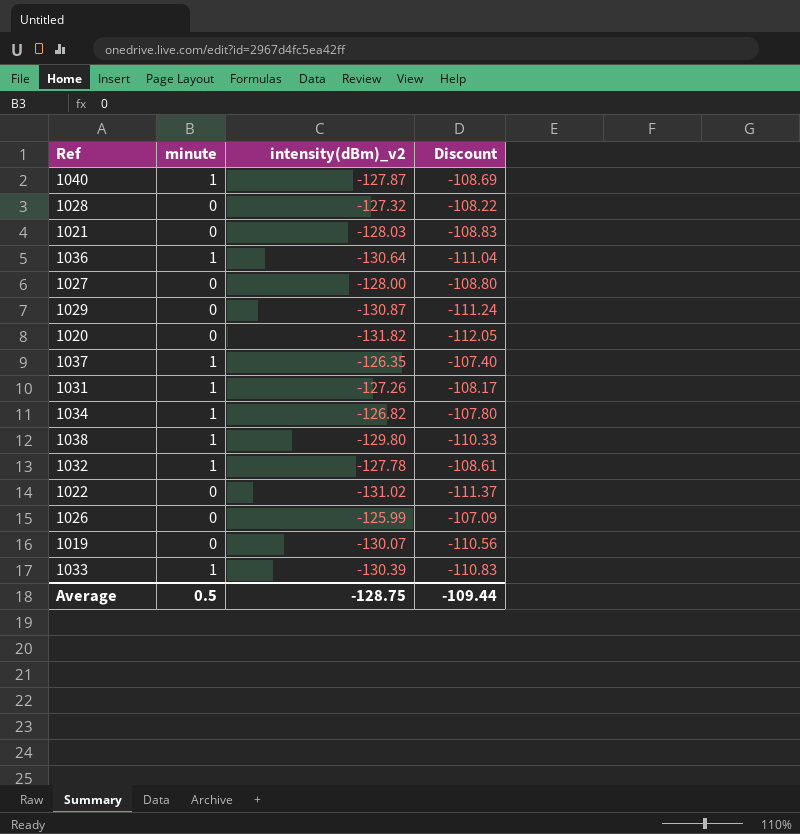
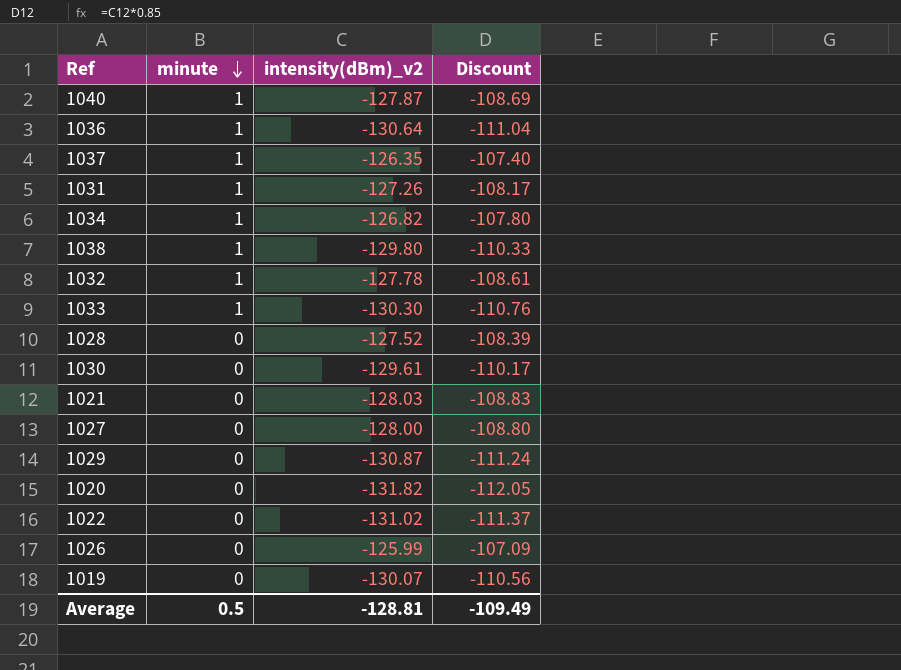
row order: none -> minute descending
1033 | intensity(dBm)_v2: -130.39 -> -130.30
1033 | Discount: -110.83 -> -110.76
1028 | intensity(dBm)_v2: -127.32 -> -127.52
1028 | Discount: -108.22 -> -108.39
row 1030: none -> 0 | -129.61 | -110.17
Average | intensity(dBm)_v2: -128.75 -> -128.81
Average | Discount: -109.44 -> -109.49

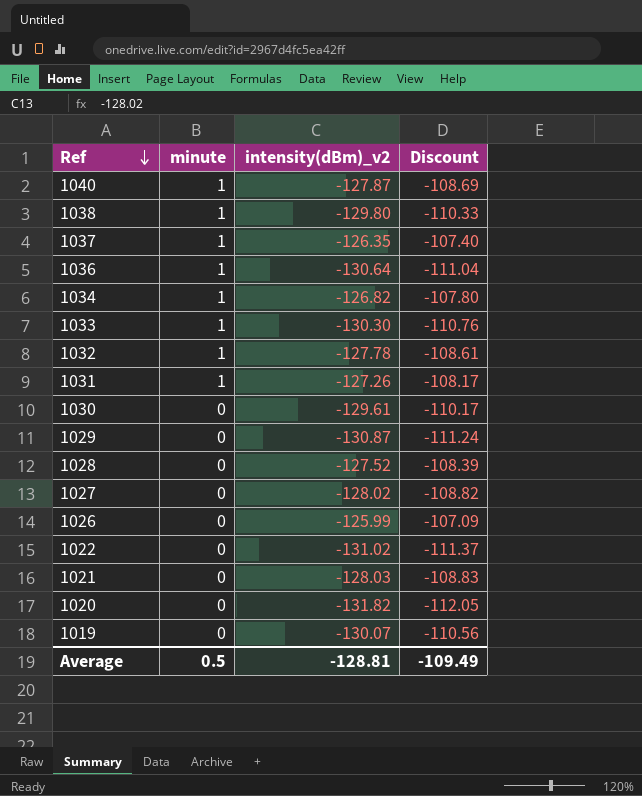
row order: minute descending -> Ref descending
1027 | intensity(dBm)_v2: -128.00 -> -128.02
1027 | Discount: -108.80 -> -108.82

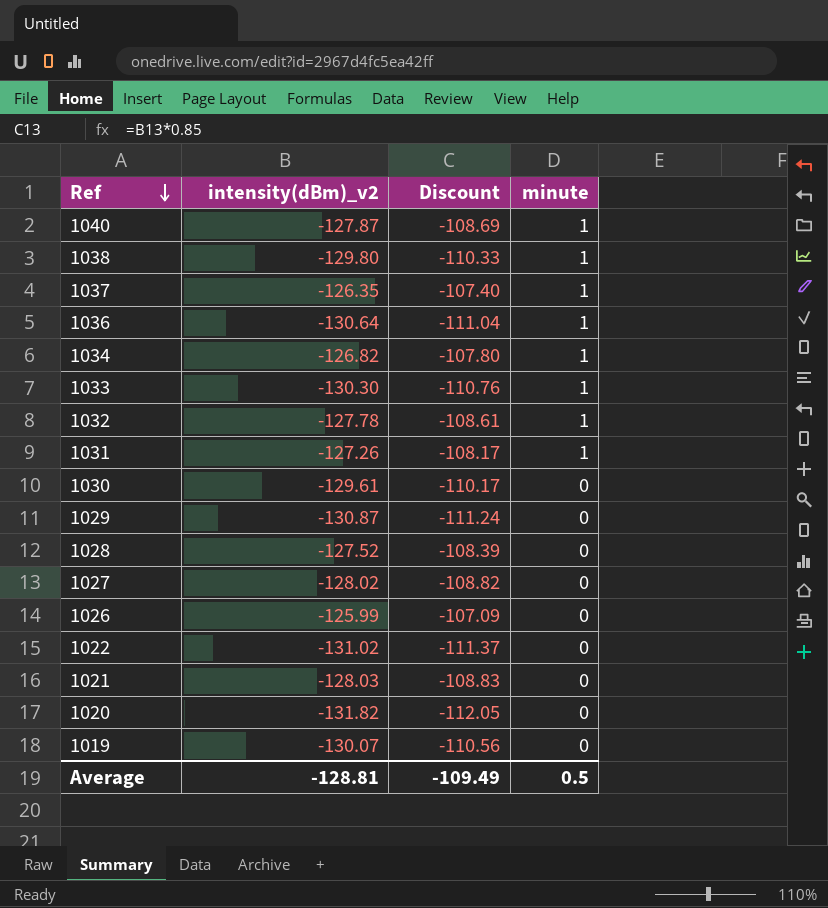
column minute | position: 2 -> 4

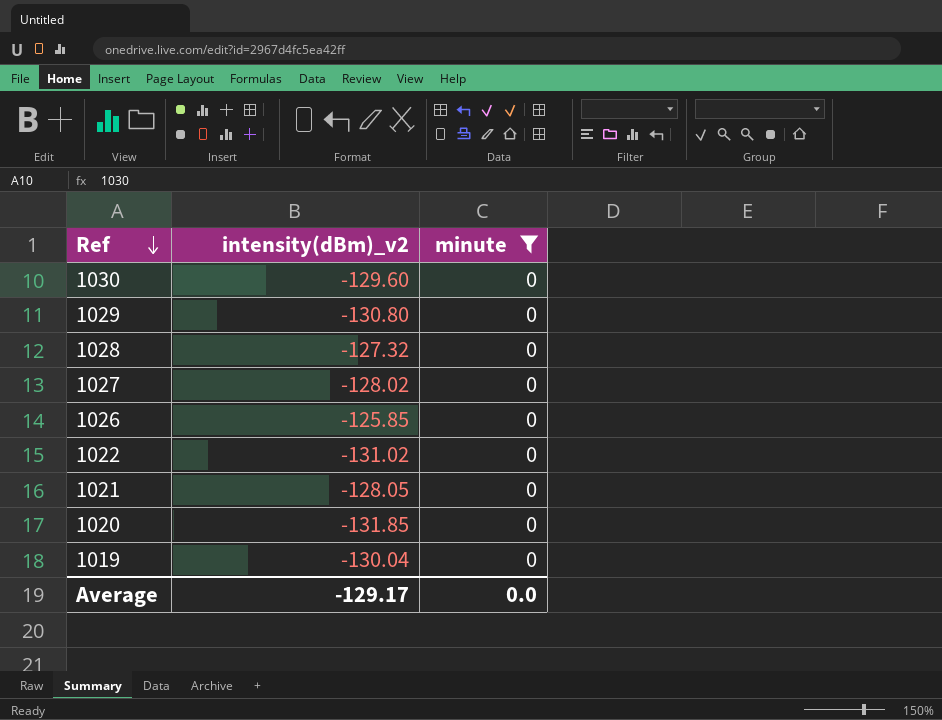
filter: none -> minute = 0
column Discount | formula: [intensity(dBm)_v2] * 0.85 -> none
1030 | intensity(dBm)_v2: -129.61 -> -129.60
1029 | intensity(dBm)_v2: -130.87 -> -130.80
1028 | intensity(dBm)_v2: -127.52 -> -127.32
1026 | intensity(dBm)_v2: -125.99 -> -125.85
1021 | intensity(dBm)_v2: -128.03 -> -128.05
1020 | intensity(dBm)_v2: -131.82 -> -131.85
1019 | intensity(dBm)_v2: -130.07 -> -130.04
Average | intensity(dBm)_v2: -128.81 -> -129.17
Average | minute: 0.5 -> 0.0

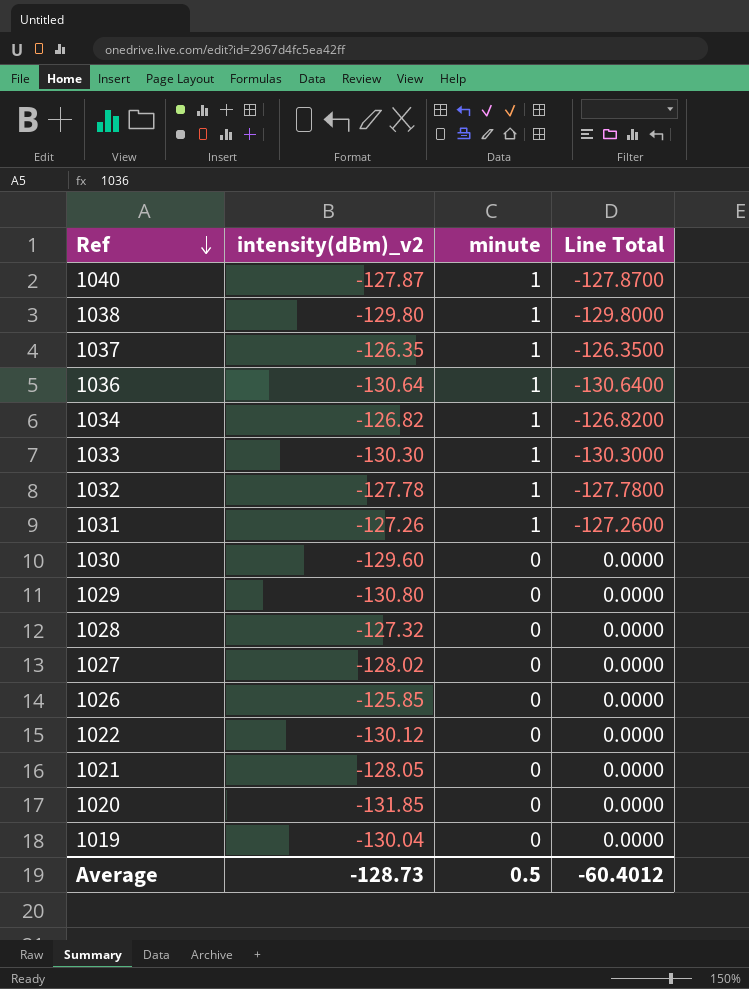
filter: minute = 0 -> none
column Line Total | formula: none -> [intensity(dBm)_v2] * [minute]
1022 | intensity(dBm)_v2: -131.02 -> -130.12
Average | intensity(dBm)_v2: -129.17 -> -128.73
Average | minute: 0.0 -> 0.5

